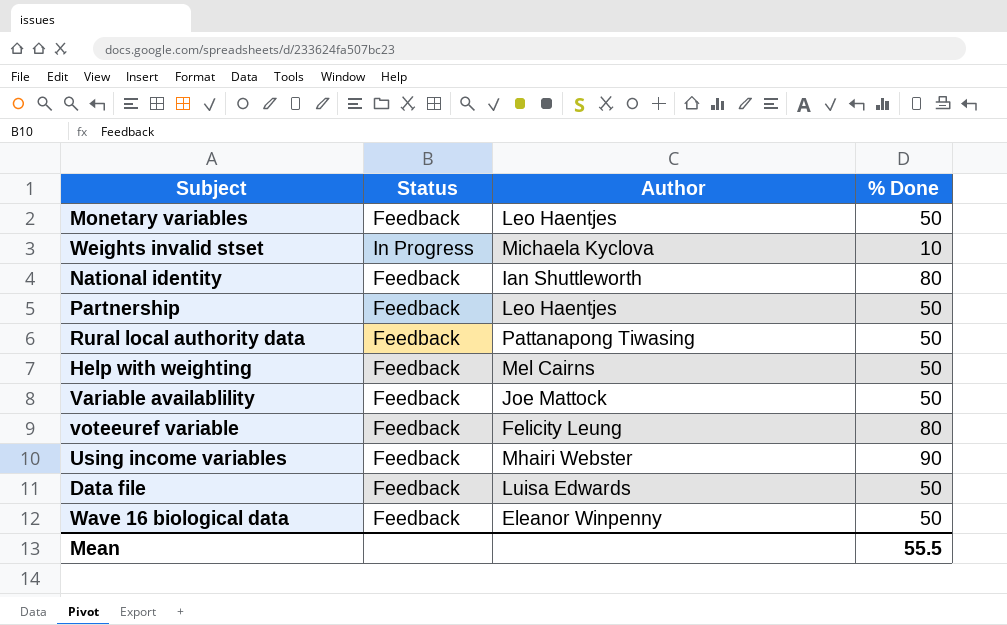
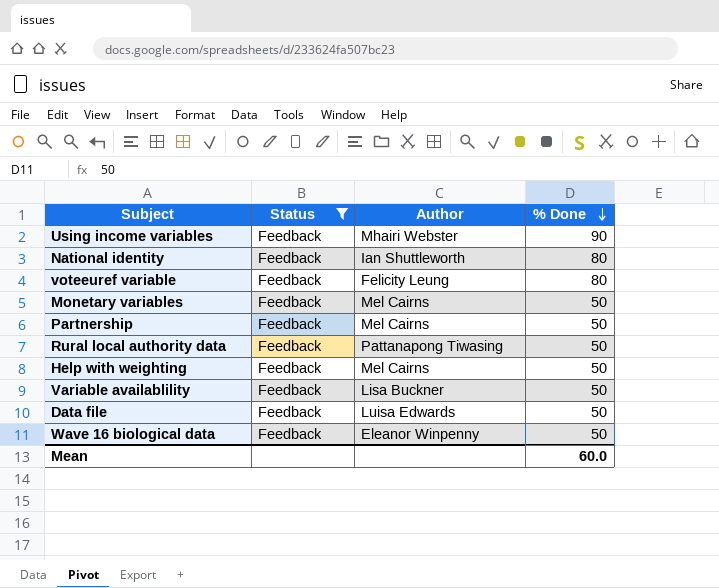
filter: none -> Status = Feedback
row order: none -> % Done descending
Monetary variables | Author: Leo Haentjes -> Mel Cairns
Partnership | Author: Leo Haentjes -> Mel Cairns
Variable availablility | Author: Joe Mattock -> Lisa Buckner
Mean | % Done: 55.5 -> 60.0

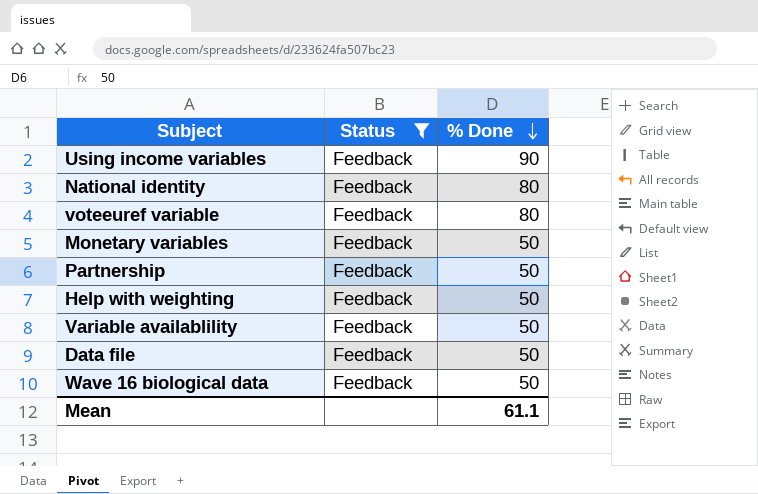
column Author | position: 3 -> none
row Rural local authority data: Feedback | Pattanapong Tiwasing | 50 -> none
Mean | % Done: 60.0 -> 61.1

